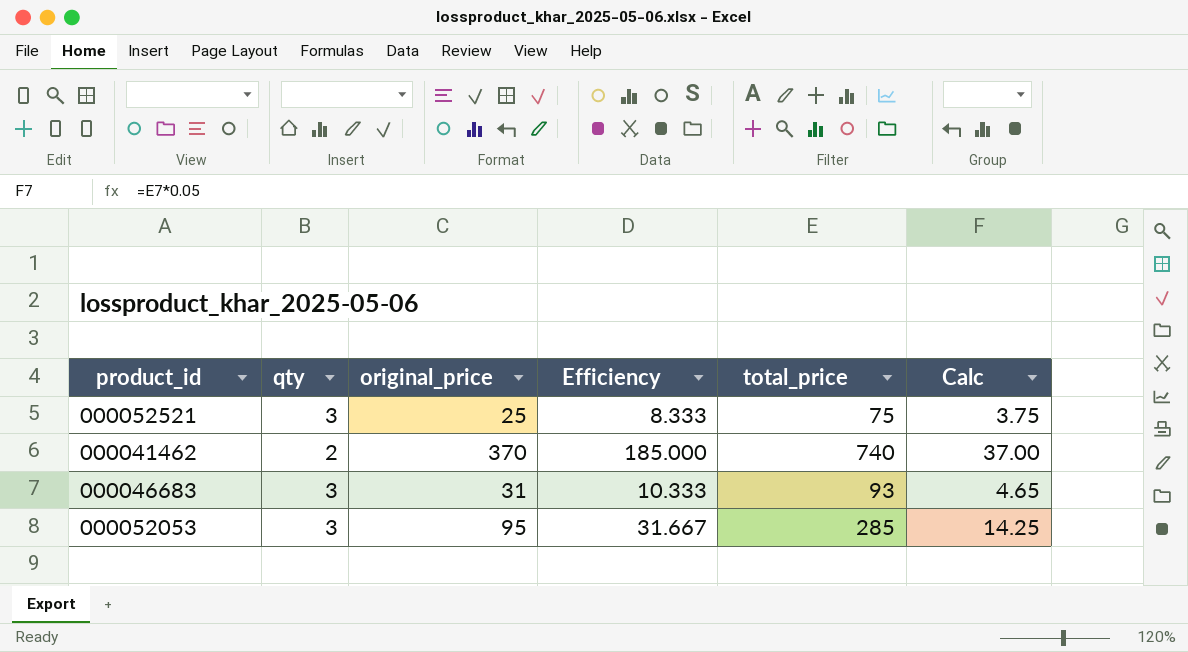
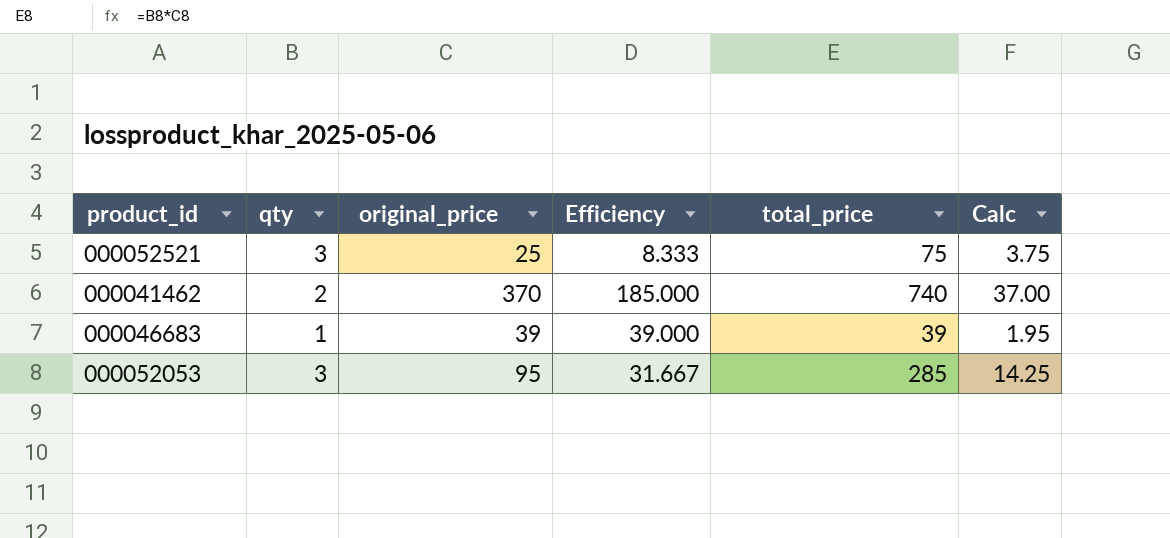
000046683 | qty: 3 -> 1
000046683 | original_price: 31 -> 39
000046683 | Efficiency: 10.333 -> 39.000
000046683 | total_price: 93 -> 39
000046683 | Calc: 4.65 -> 1.95

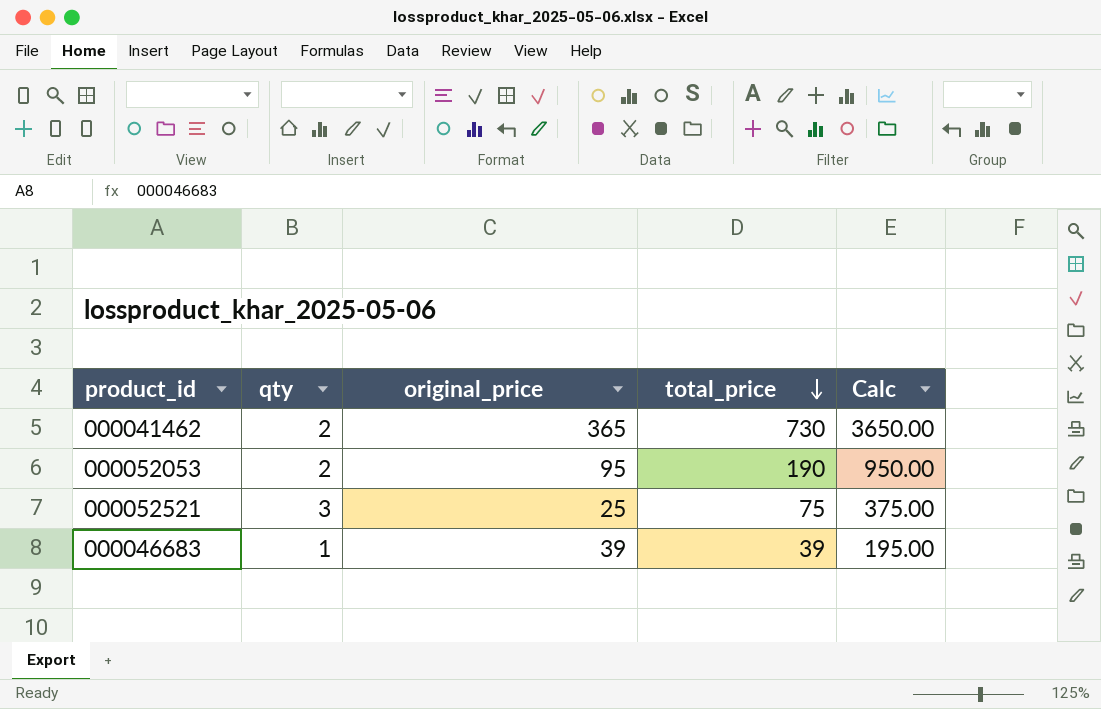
row order: none -> total_price descending
column Efficiency | formula: [original_price] / [qty] -> none
column Calc | formula: [total_price] * 0.05 -> [total_price] * 5
000041462 | original_price: 370 -> 365
000041462 | total_price: 740 -> 730
000052053 | qty: 3 -> 2
000052053 | total_price: 285 -> 190

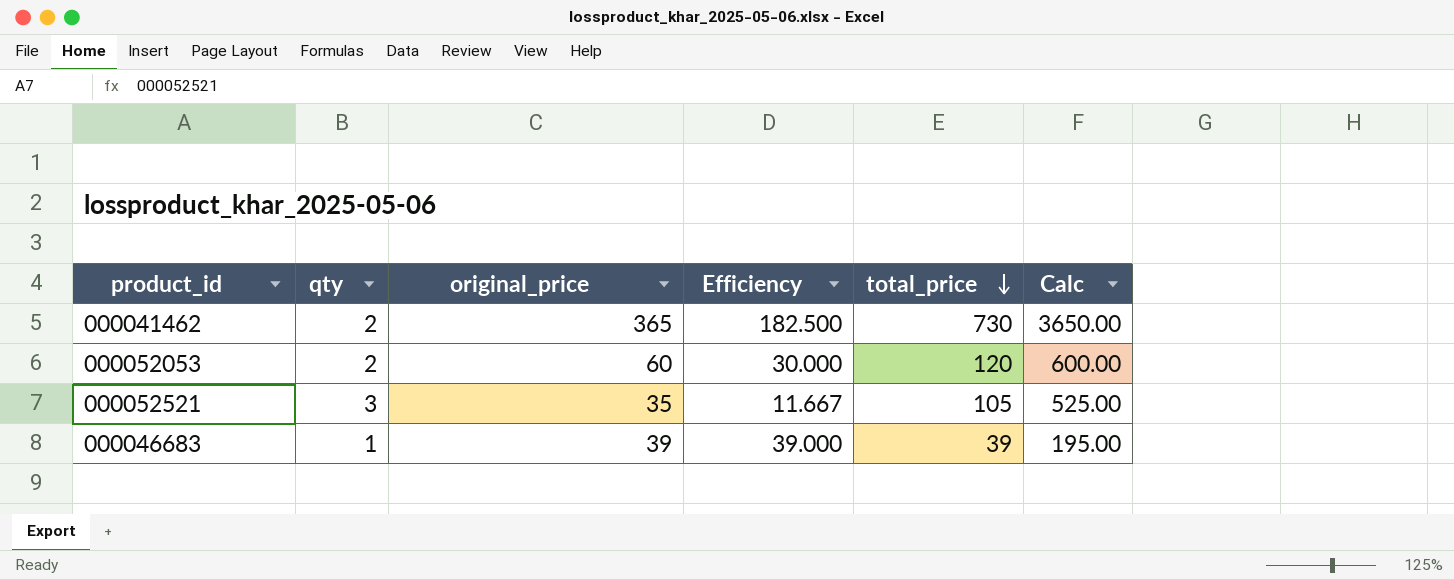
column Efficiency | formula: none -> [original_price] / [qty]
000052053 | original_price: 95 -> 60
000052053 | total_price: 190 -> 120
000052053 | Calc: 950.00 -> 600.00
000052521 | original_price: 25 -> 35
000052521 | total_price: 75 -> 105
000052521 | Calc: 375.00 -> 525.00

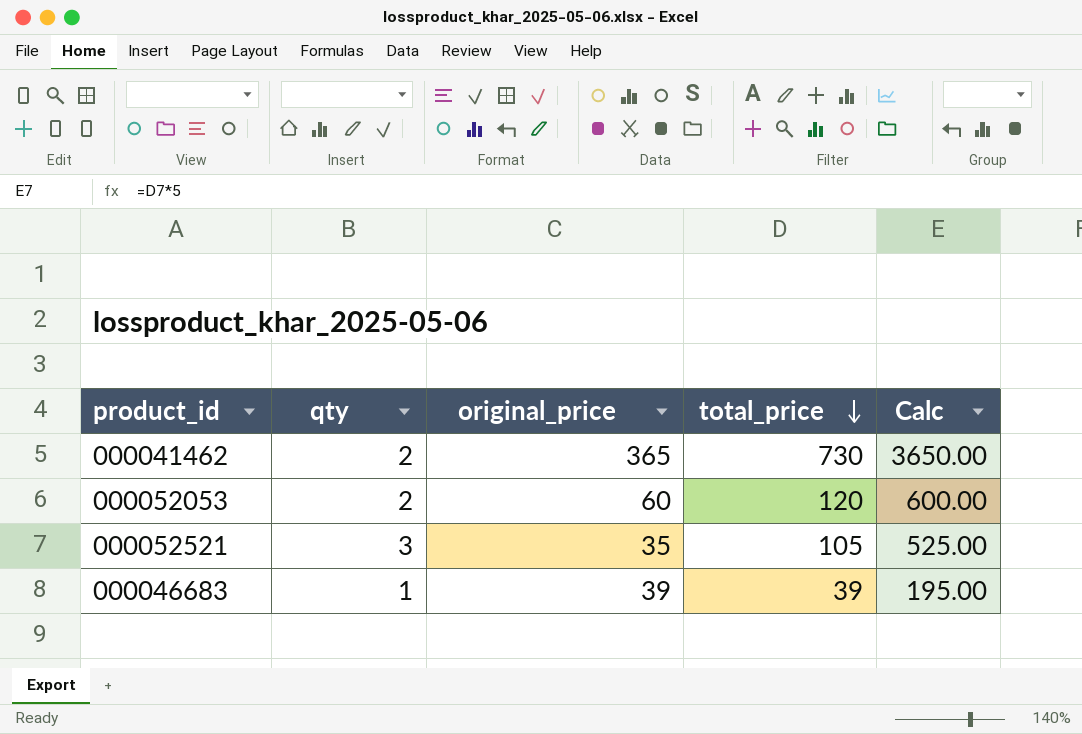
column Efficiency | formula: [original_price] / [qty] -> none

